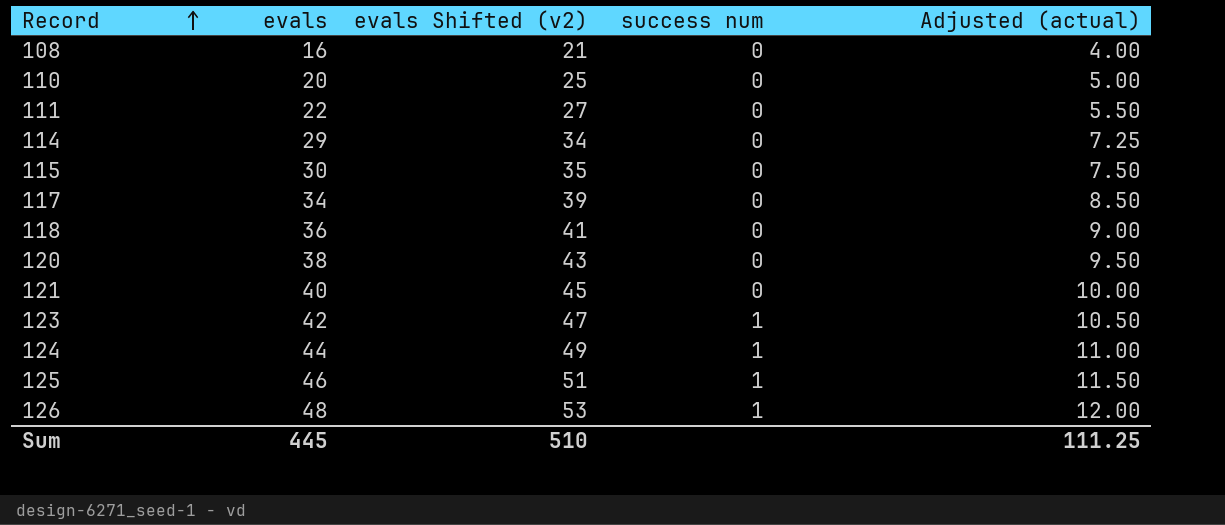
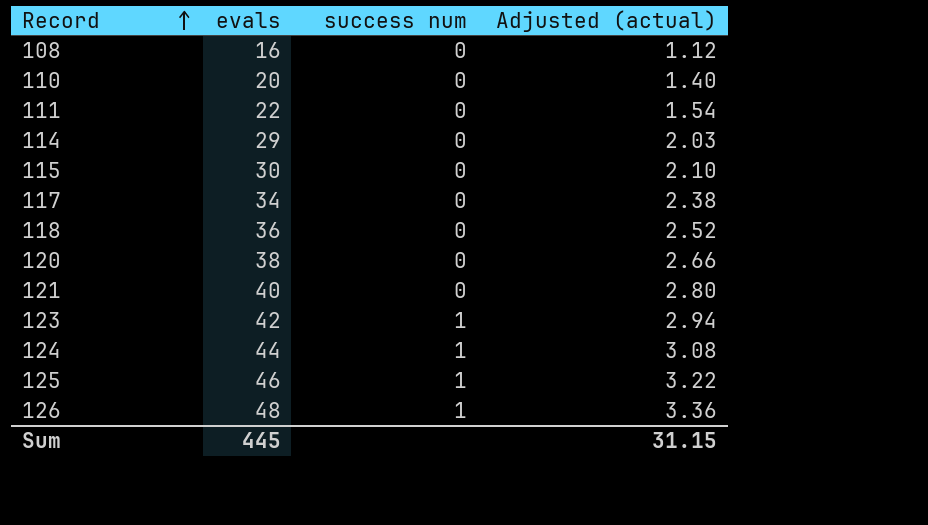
column evals Shifted (v2) | formula: [evals] + 5 -> none
column Adjusted (actual) | formula: [evals] * 0.25 -> [evals] * 0.07
Sum | Adjusted (actual): 111.25 -> 31.15

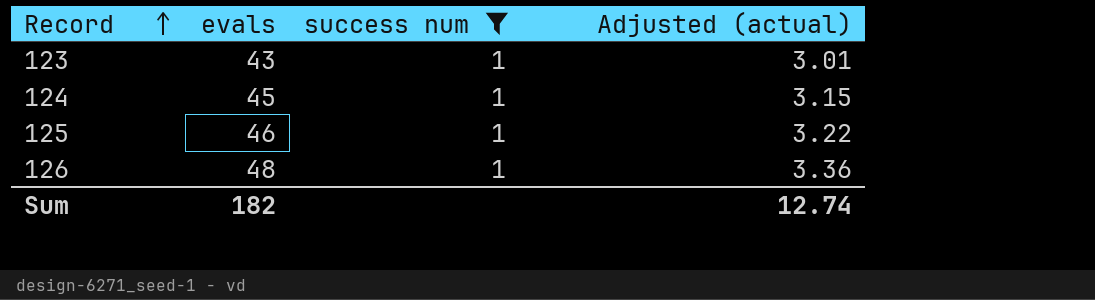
filter: none -> success num = 1
123 | evals: 42 -> 43
123 | Adjusted (actual): 2.94 -> 3.01
124 | evals: 44 -> 45
124 | Adjusted (actual): 3.08 -> 3.15
Sum | evals: 445 -> 182
Sum | Adjusted (actual): 31.15 -> 12.74

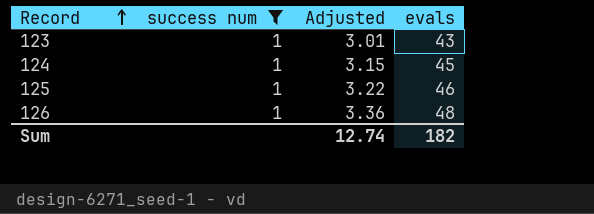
column name: Adjusted (actual) -> Adjusted
column evals | position: 2 -> 4

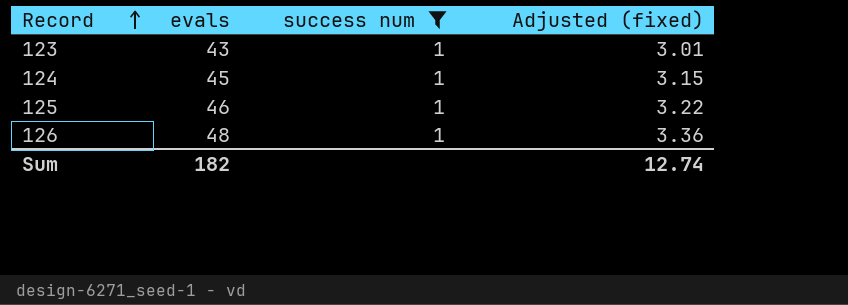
column evals | position: 4 -> 2
column name: Adjusted -> Adjusted (fixed)

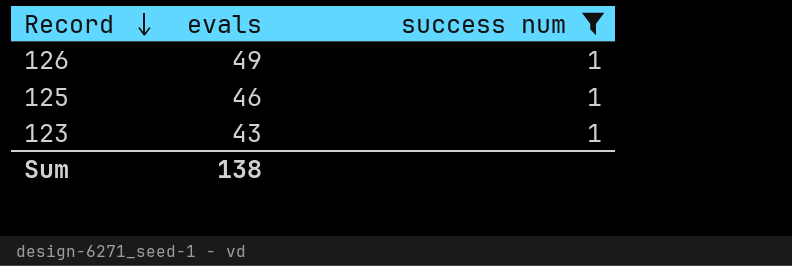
row order: Record ascending -> Record descending
column Adjusted (fixed) | formula: [evals] * 0.07 -> none
row 124: 45 | 1 | 3.15 -> none
126 | evals: 48 -> 49
Sum | evals: 182 -> 138

